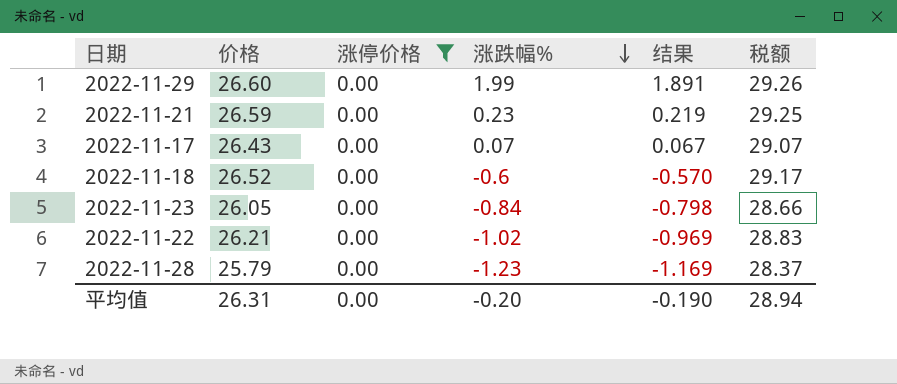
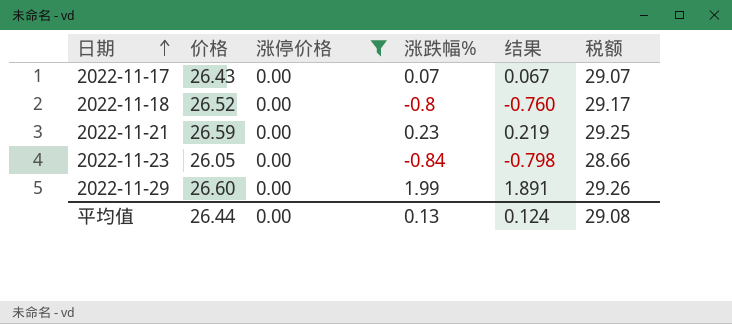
row order: 涨跌幅% descending -> 日期 ascending
row 2022-11-22: 26.21 | 0.00 | -1.02 | -0.969 | 28.83 -> none
row 2022-11-28: 25.79 | 0.00 | -1.23 | -1.169 | 28.37 -> none
2022-11-18 | 涨跌幅%: -0.6 -> -0.8
2022-11-18 | 结果: -0.570 -> -0.760
平均值 | 价格: 26.31 -> 26.44
平均值 | 涨跌幅%: -0.20 -> 0.13
平均值 | 结果: -0.190 -> 0.124
平均值 | 税额: 28.94 -> 29.08

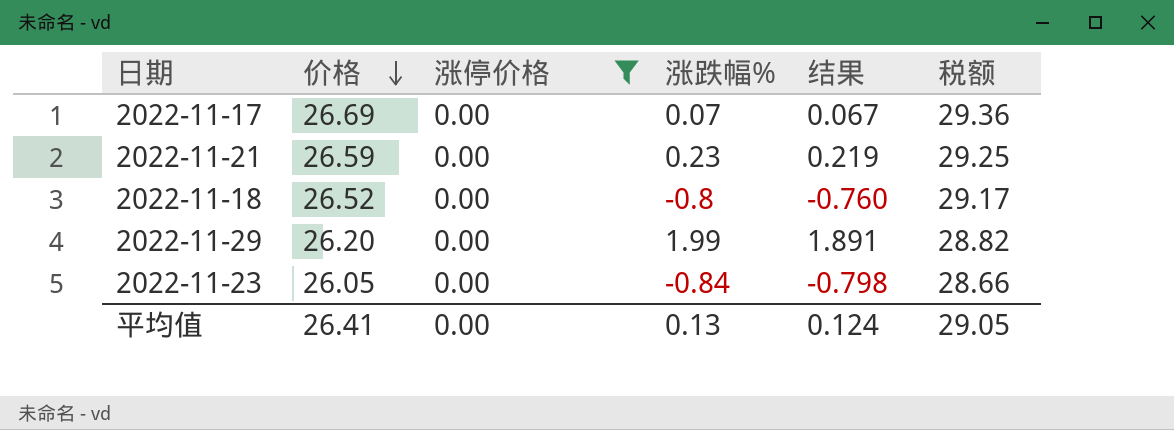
row order: 日期 ascending -> 价格 descending
2022-11-17 | 价格: 26.43 -> 26.69
2022-11-17 | 税额: 29.07 -> 29.36
2022-11-29 | 价格: 26.60 -> 26.20
2022-11-29 | 税额: 29.26 -> 28.82
平均值 | 价格: 26.44 -> 26.41
平均值 | 税额: 29.08 -> 29.05

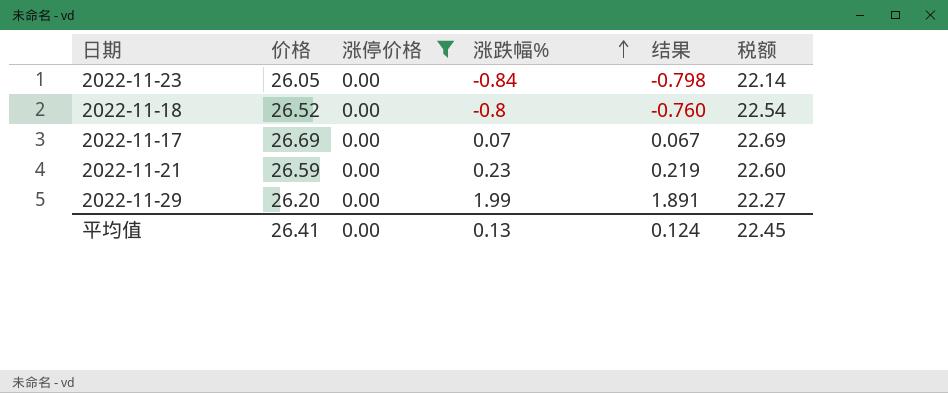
row order: 价格 descending -> 涨跌幅% ascending
column 税额 | formula: [价格] * 1.1 -> [价格] * 0.85
平均值 | 税额: 29.05 -> 22.45

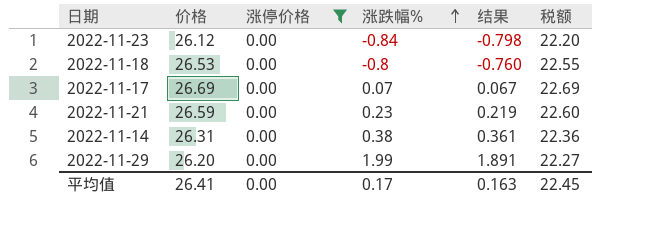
2022-11-23 | 价格: 26.05 -> 26.12
2022-11-23 | 税额: 22.14 -> 22.20
2022-11-18 | 价格: 26.52 -> 26.53
2022-11-18 | 税额: 22.54 -> 22.55
row 2022-11-14: none -> 26.31 | 0.00 | 0.38 | 0.361 | 22.36
平均值 | 涨跌幅%: 0.13 -> 0.17
平均值 | 结果: 0.124 -> 0.163

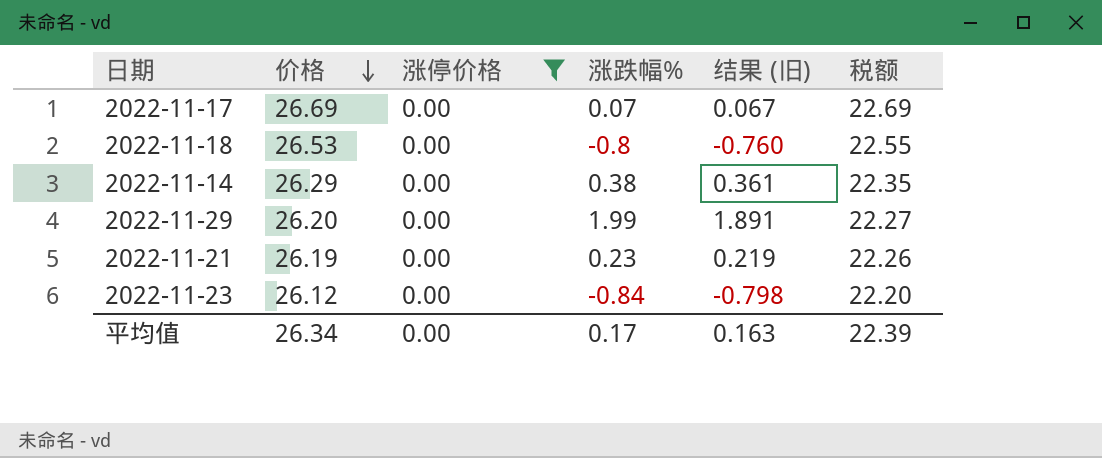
row order: 涨跌幅% ascending -> 价格 descending
column name: 结果 -> 结果 (旧)
2022-11-14 | 价格: 26.31 -> 26.29
2022-11-14 | 税额: 22.36 -> 22.35
2022-11-21 | 价格: 26.59 -> 26.19
2022-11-21 | 税额: 22.60 -> 22.26
平均值 | 价格: 26.41 -> 26.34
平均值 | 税额: 22.45 -> 22.39

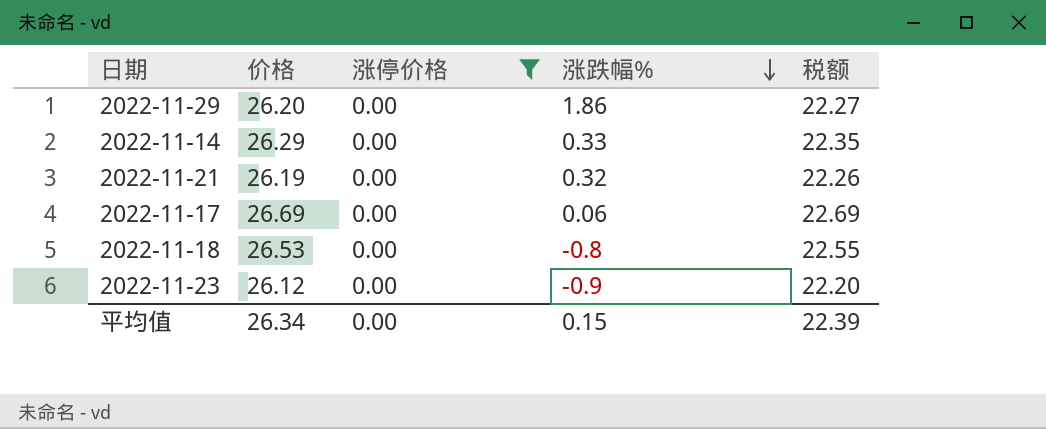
row order: 价格 descending -> 涨跌幅% descending
column 结果 (旧) | formula: [涨跌幅%] * 0.95 -> none
2022-11-29 | 涨跌幅%: 1.99 -> 1.86
2022-11-14 | 涨跌幅%: 0.38 -> 0.33
2022-11-21 | 涨跌幅%: 0.23 -> 0.32
2022-11-17 | 涨跌幅%: 0.07 -> 0.06
2022-11-23 | 涨跌幅%: -0.84 -> -0.9
平均值 | 涨跌幅%: 0.17 -> 0.15

